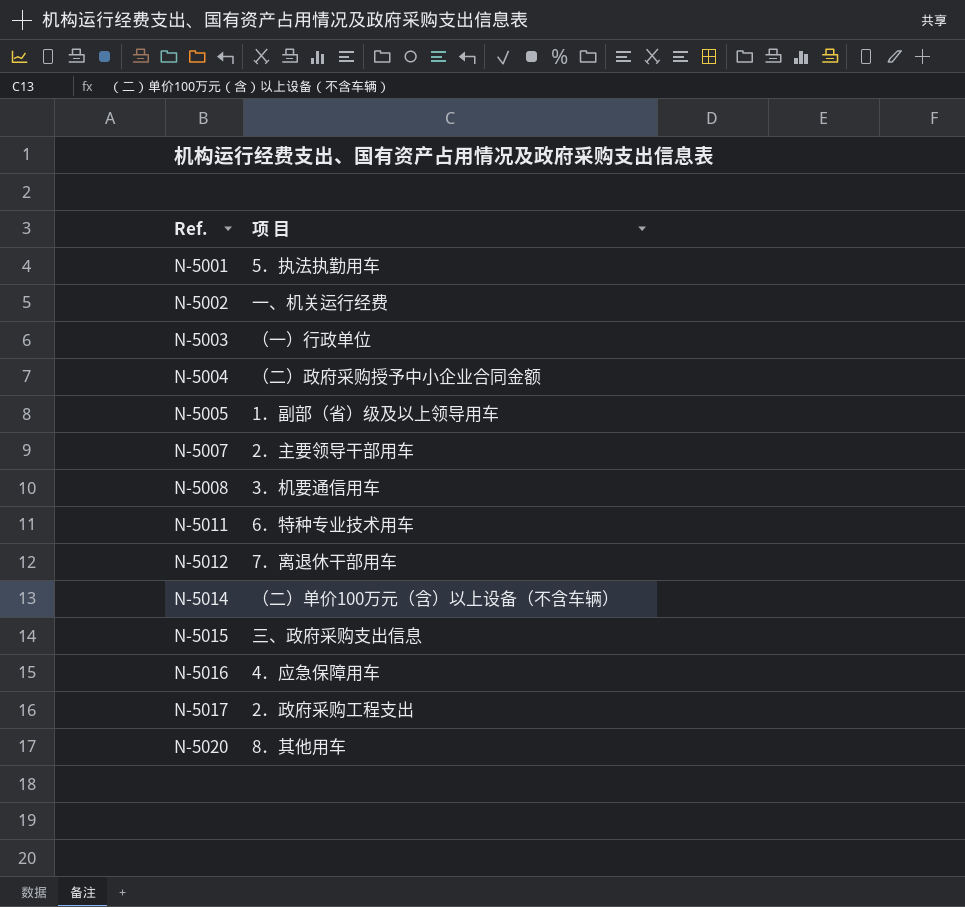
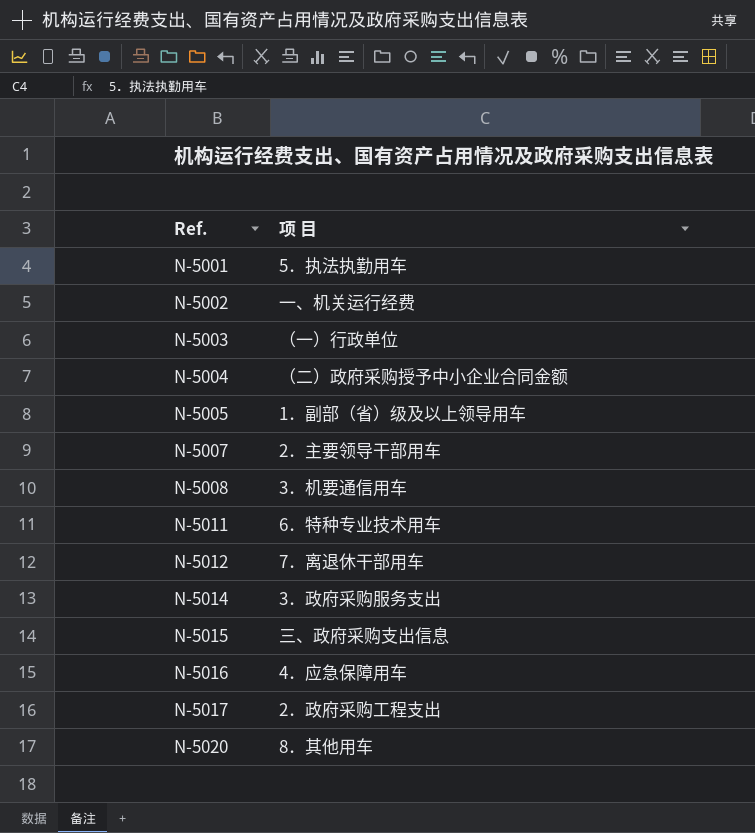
N-5014 | 项 目: （二）单价100万元（含）以上设备（不含车辆） -> 3．政府采购服务支出

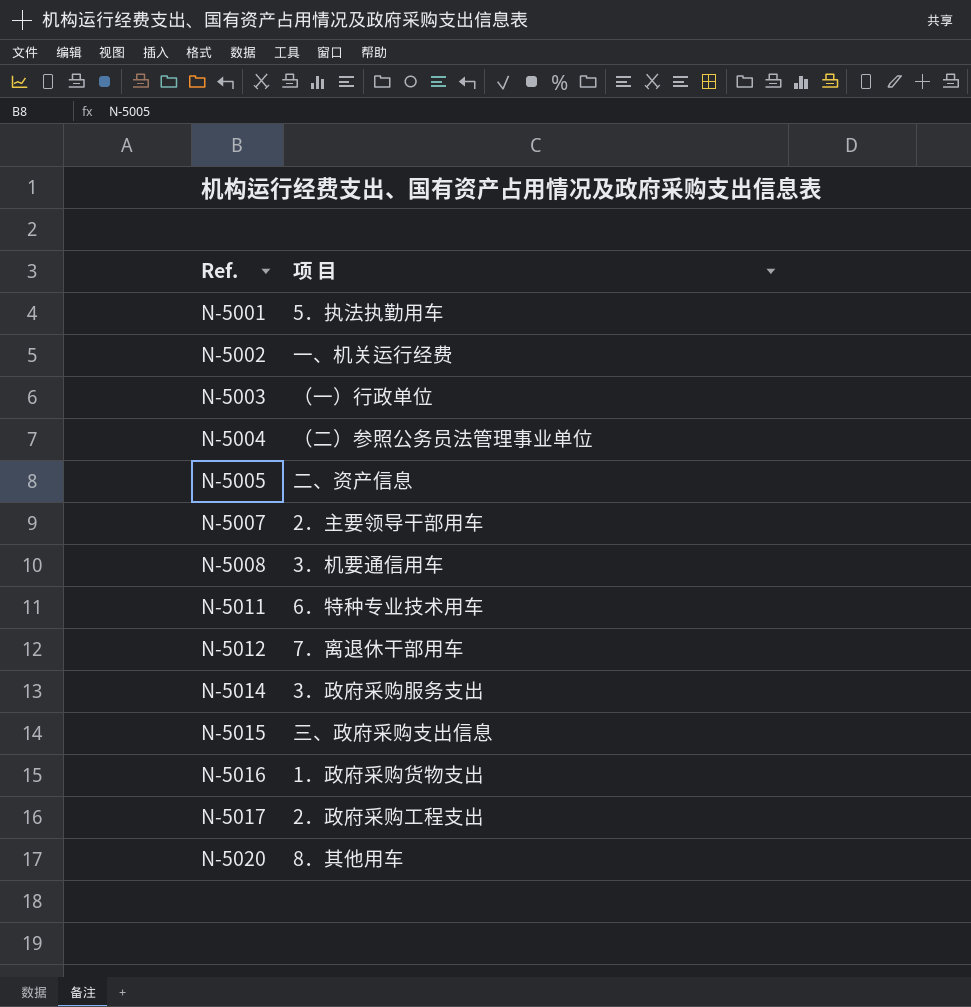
N-5004 | 项 目: （二）政府采购授予中小企业合同金额 -> （二）参照公务员法管理事业单位
N-5005 | 项 目: 1．副部（省）级及以上领导用车 -> 二、资产信息
N-5016 | 项 目: 4．应急保障用车 -> 1．政府采购货物支出

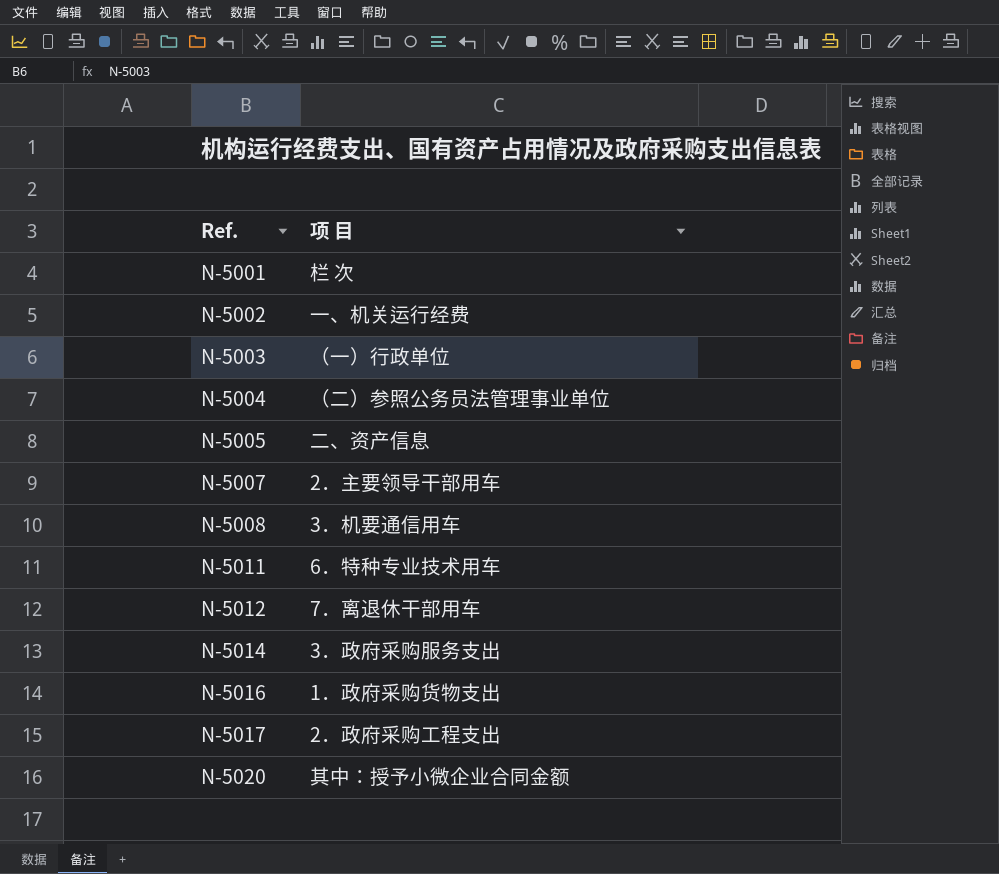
row N-5015: 三、政府采购支出信息 -> none
N-5001 | 项 目: 5．执法执勤用车 -> 栏 次
N-5020 | 项 目: 8．其他用车 -> 其中：授予小微企业合同金额

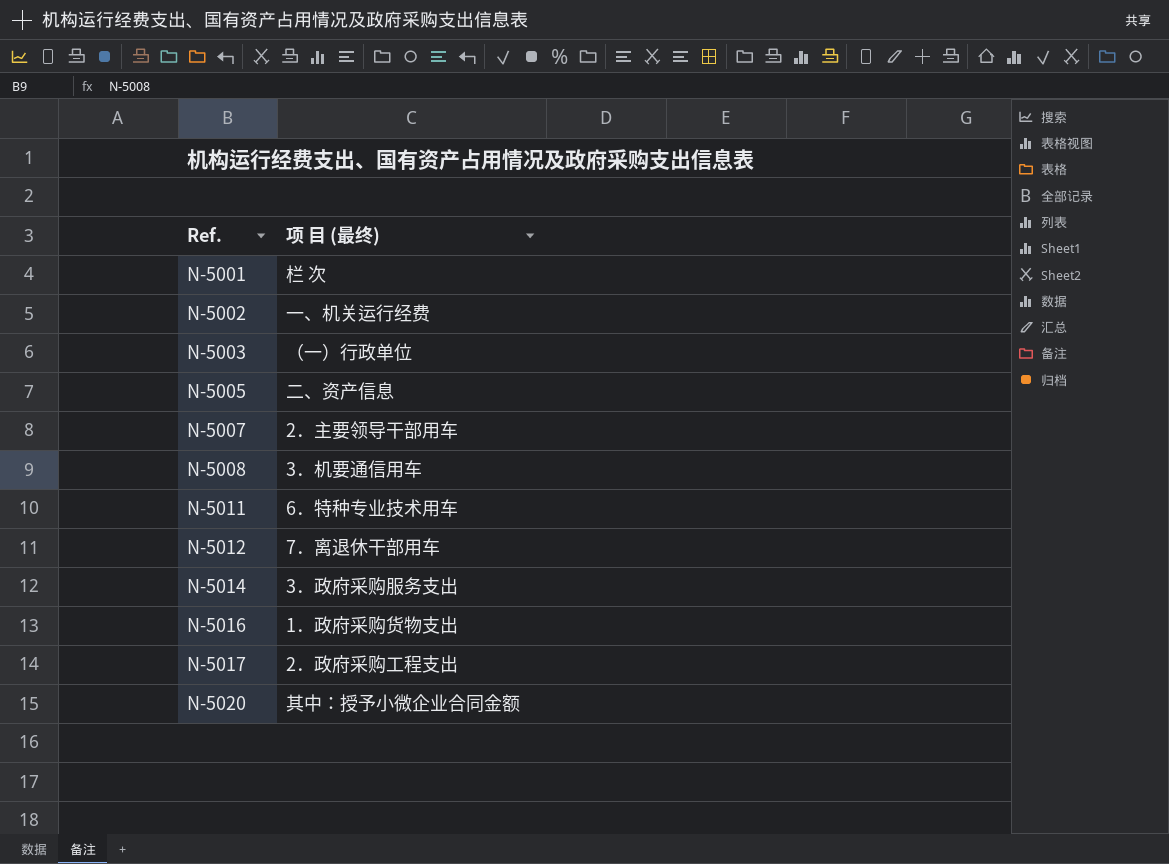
column name: 项 目 -> 项 目 (最终)
row N-5004: （二）参照公务员法管理事业单位 -> none

